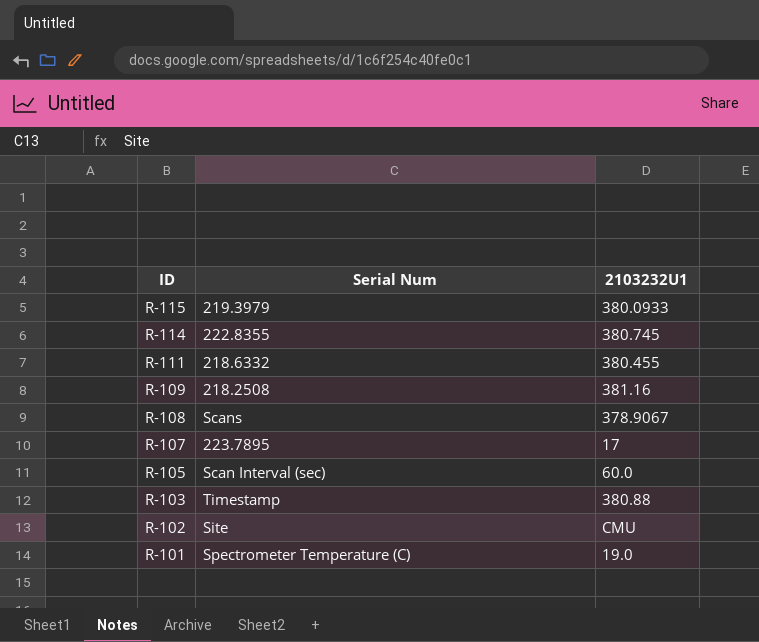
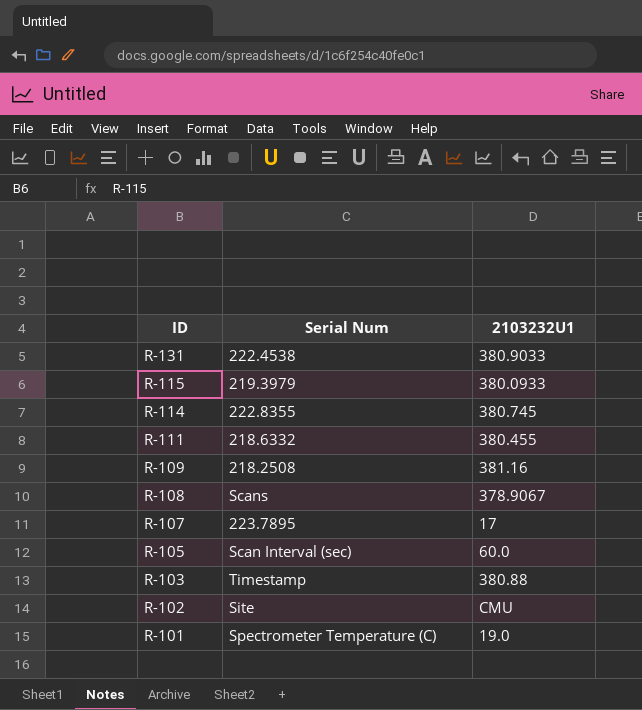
row R-131: none -> 222.4538 | 380.9033

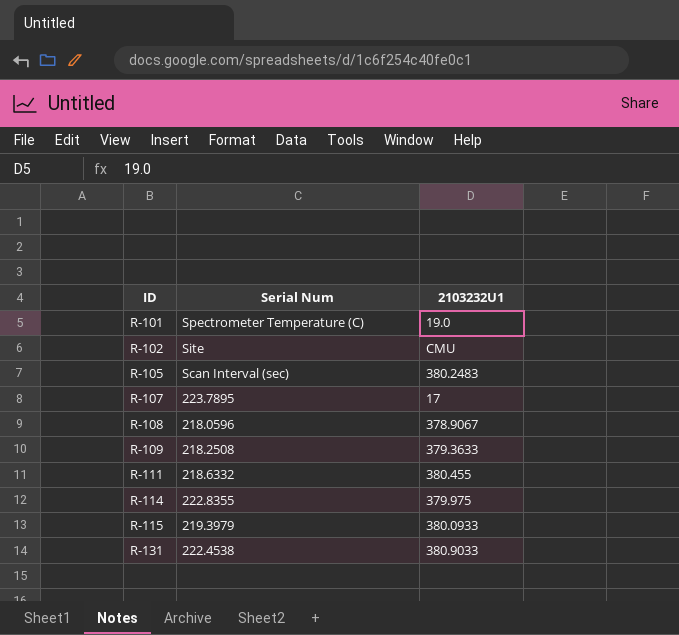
row order: ID descending -> ID ascending
row R-103: Timestamp | 380.88 -> none
R-105 | 2103232U1: 60.0 -> 380.2483
R-108 | Serial Num: Scans -> 218.0596
R-109 | 2103232U1: 381.16 -> 379.3633
R-114 | 2103232U1: 380.745 -> 379.975

